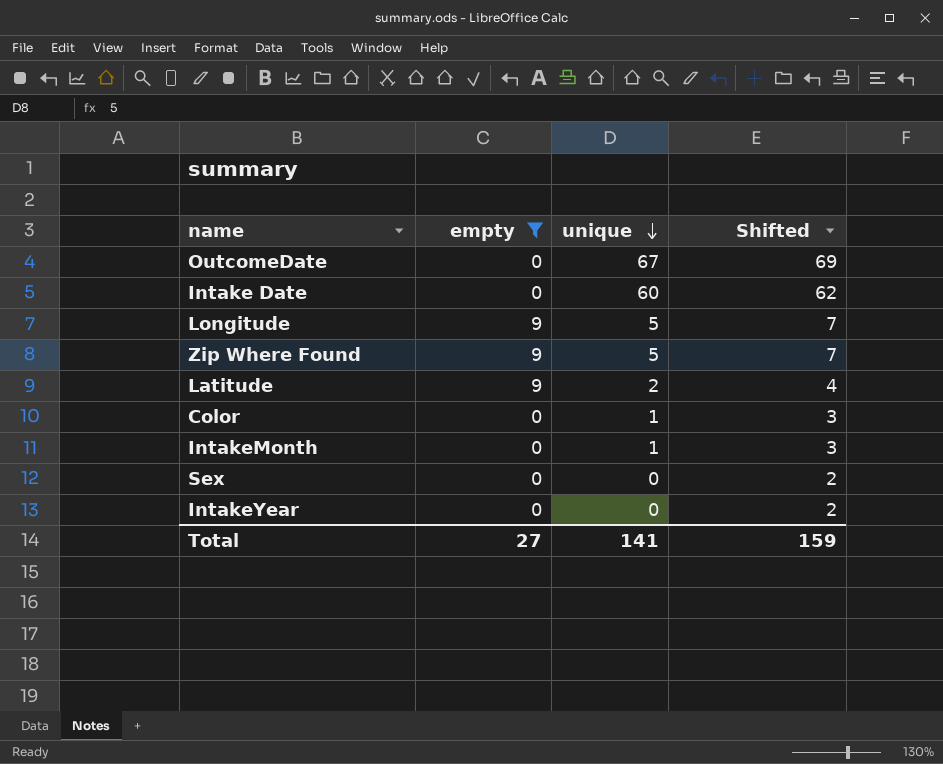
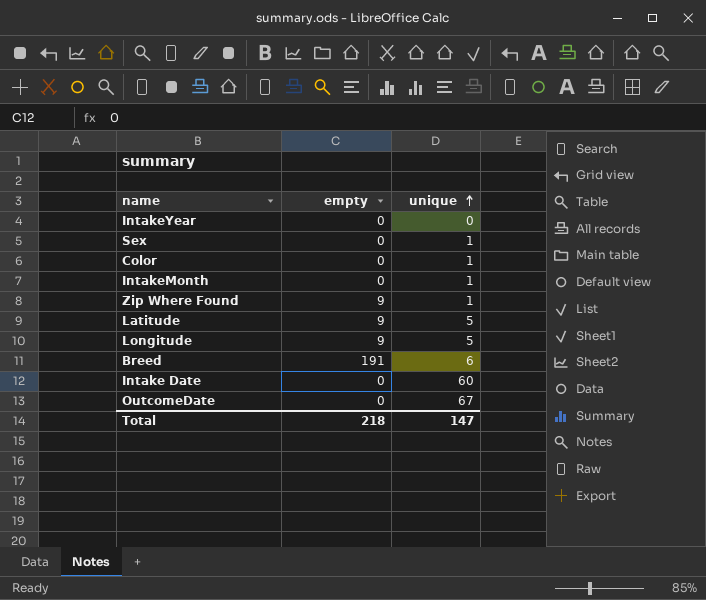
filter: empty != 191 -> none
row order: unique descending -> unique ascending
column Shifted | formula: [unique] + 2 -> none
Sex | unique: 0 -> 1
Zip Where Found | unique: 5 -> 1
Latitude | unique: 2 -> 5
Total | empty: 27 -> 218
Total | unique: 141 -> 147

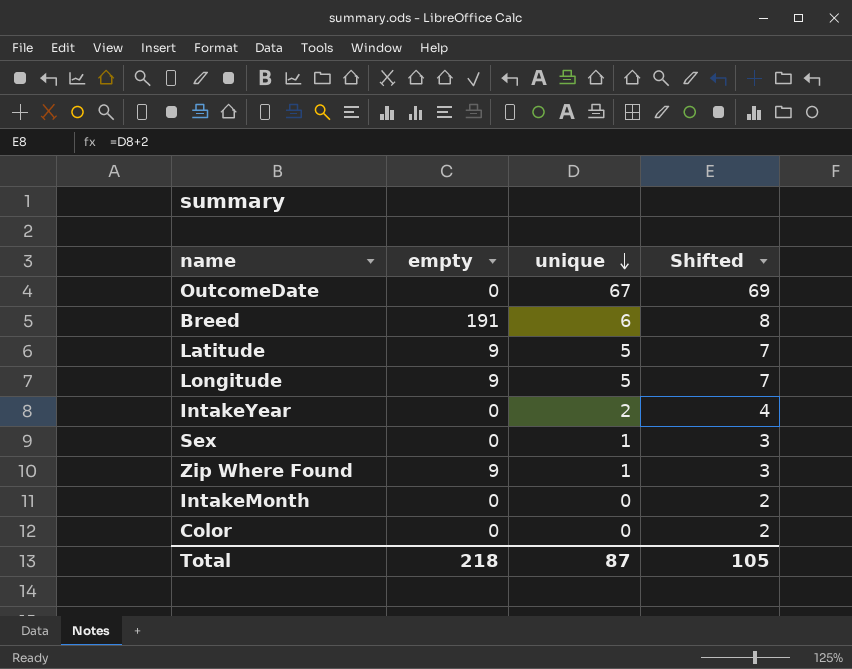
row order: unique ascending -> unique descending
column Shifted | formula: none -> [unique] + 2
row Intake Date: 0 | 60 -> none
IntakeYear | unique: 0 -> 2
IntakeMonth | unique: 1 -> 0
Color | unique: 1 -> 0
Total | unique: 147 -> 87

